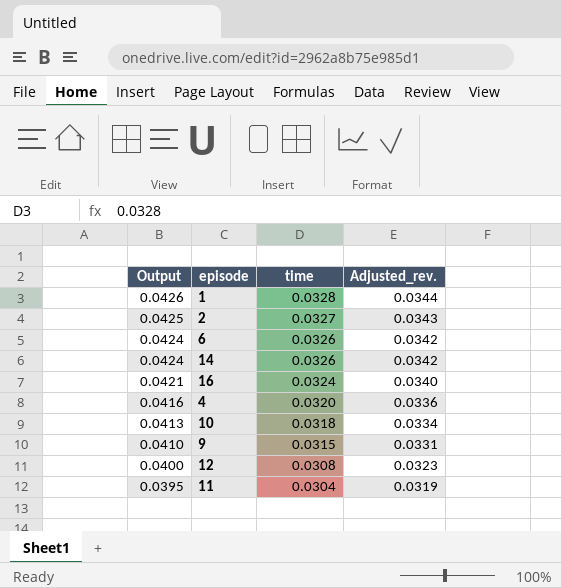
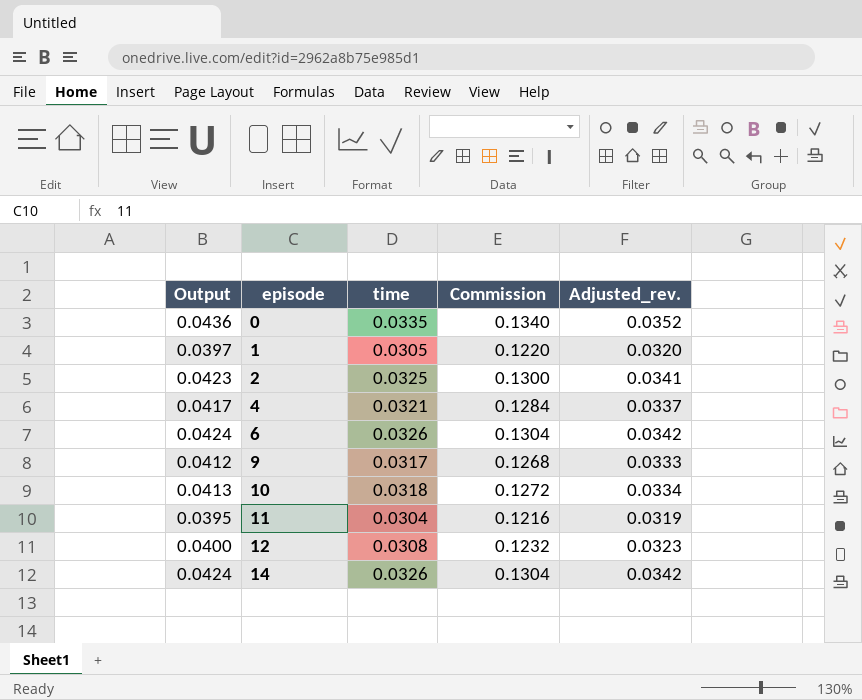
row order: Output descending -> episode ascending
column Commission | formula: none -> [time] * 4
row 16: 0.0421 | 0.0324 | 0.0340 -> none
row 0: none -> 0.0436 | 0.0335 | 0.1340 | 0.0352
1 | Output: 0.0426 -> 0.0397
1 | time: 0.0328 -> 0.0305
1 | Adjusted_rev.: 0.0344 -> 0.0320
2 | Output: 0.0425 -> 0.0423
2 | time: 0.0327 -> 0.0325
2 | Adjusted_rev.: 0.0343 -> 0.0341
4 | Output: 0.0416 -> 0.0417
4 | time: 0.0320 -> 0.0321
4 | Adjusted_rev.: 0.0336 -> 0.0337
9 | Output: 0.0410 -> 0.0412
9 | time: 0.0315 -> 0.0317
9 | Adjusted_rev.: 0.0331 -> 0.0333

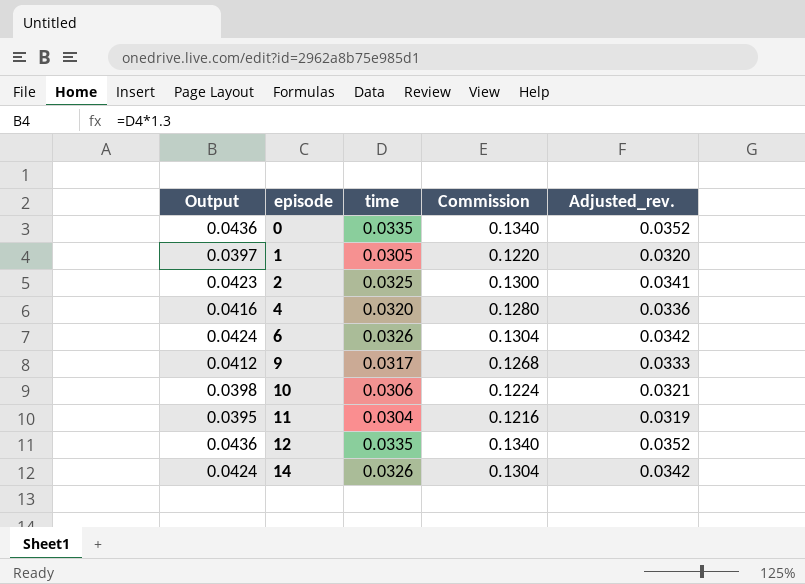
4 | Output: 0.0417 -> 0.0416
4 | time: 0.0321 -> 0.0320
4 | Commission: 0.1284 -> 0.1280
4 | Adjusted_rev.: 0.0337 -> 0.0336
10 | Output: 0.0413 -> 0.0398
10 | time: 0.0318 -> 0.0306
10 | Commission: 0.1272 -> 0.1224
10 | Adjusted_rev.: 0.0334 -> 0.0321
12 | Output: 0.0400 -> 0.0436
12 | time: 0.0308 -> 0.0335
12 | Commission: 0.1232 -> 0.1340
12 | Adjusted_rev.: 0.0323 -> 0.0352

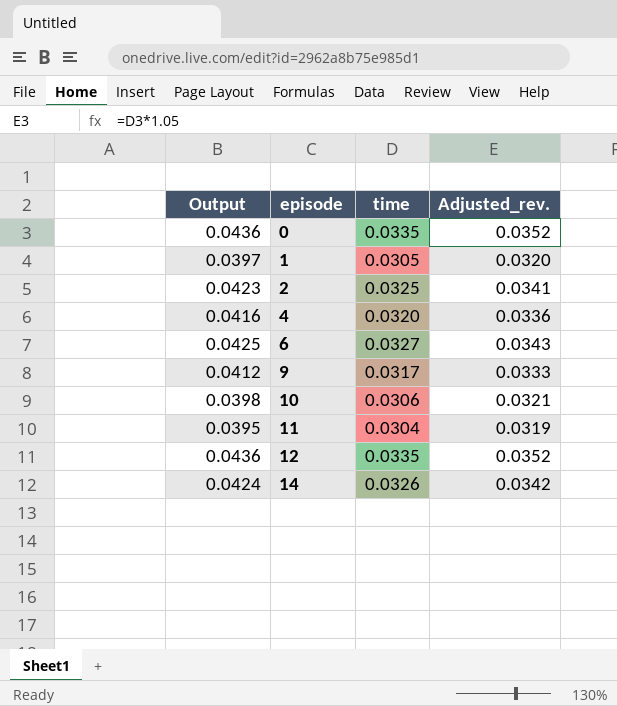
column Commission | formula: [time] * 4 -> none
6 | Output: 0.0424 -> 0.0425
6 | time: 0.0326 -> 0.0327
6 | Adjusted_rev.: 0.0342 -> 0.0343

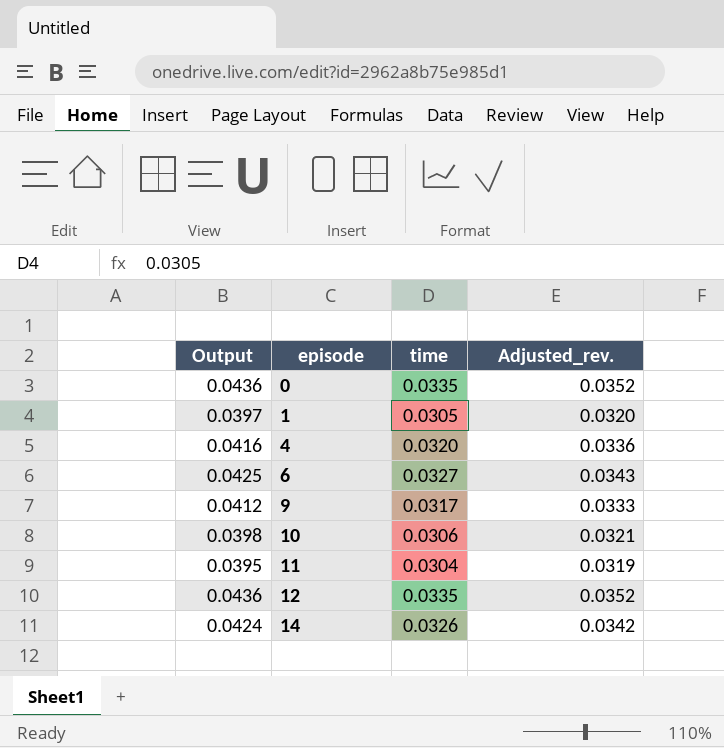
row 2: 0.0423 | 0.0325 | 0.0341 -> none

